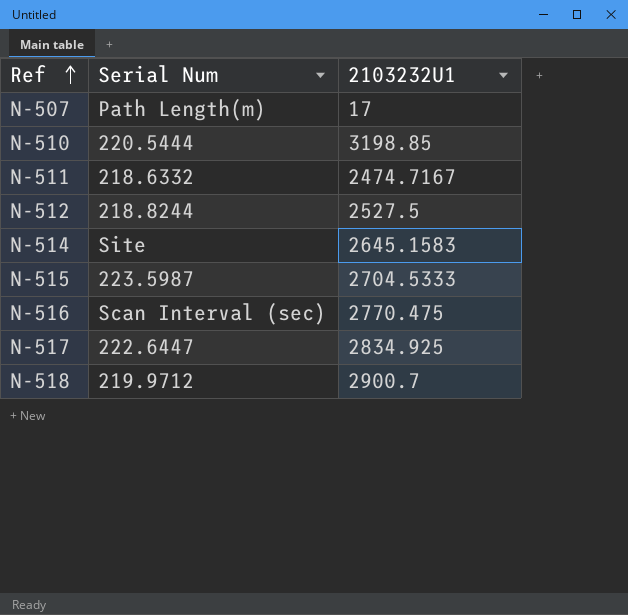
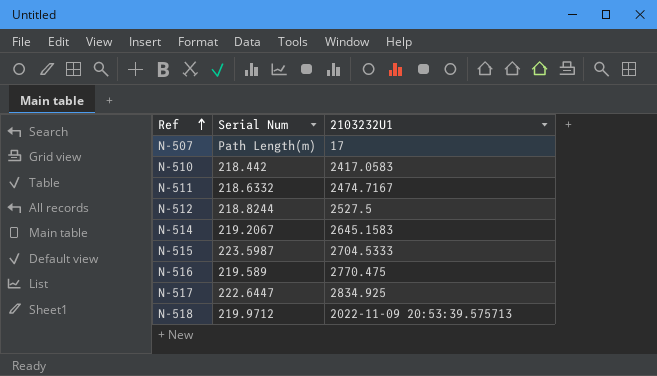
N-510 | Serial Num: 220.5444 -> 218.442
N-510 | 2103232U1: 3198.85 -> 2417.0583
N-514 | Serial Num: Site -> 219.2067
N-516 | Serial Num: Scan Interval (sec) -> 219.589
N-518 | 2103232U1: 2900.7 -> 2022-11-09 20:53:39.575713

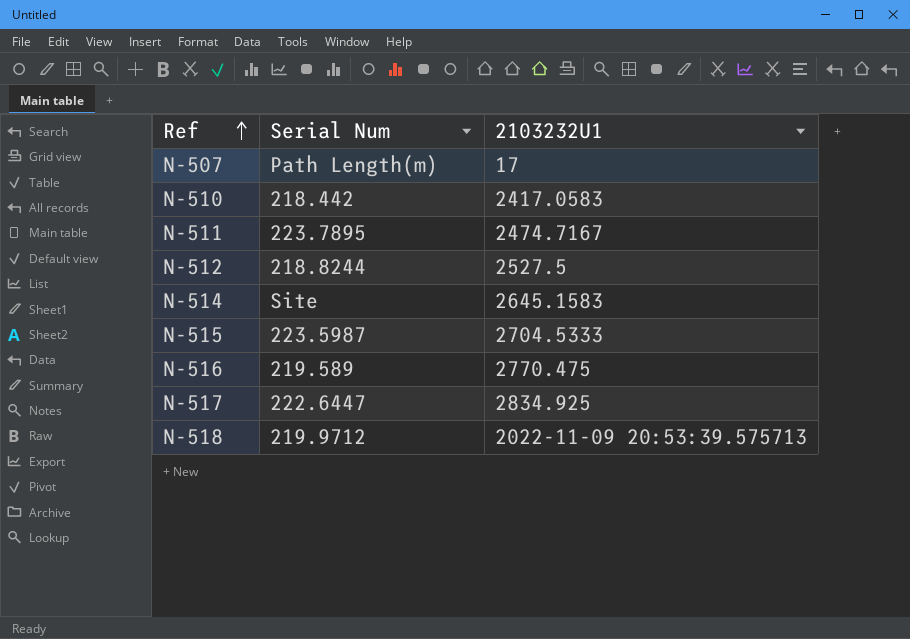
N-511 | Serial Num: 218.6332 -> 223.7895
N-514 | Serial Num: 219.2067 -> Site

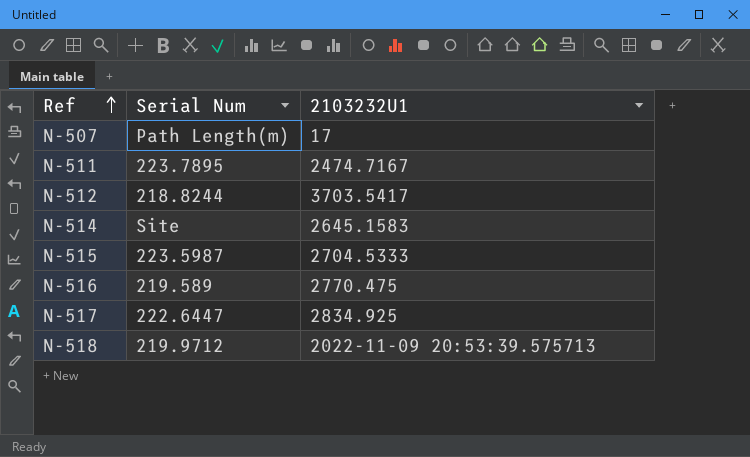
row N-510: 218.442 | 2417.0583 -> none
N-512 | 2103232U1: 2527.5 -> 3703.5417

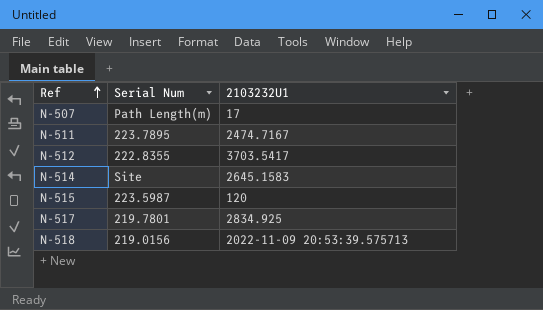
row N-516: 219.589 | 2770.475 -> none
N-512 | Serial Num: 218.8244 -> 222.8355
N-515 | 2103232U1: 2704.5333 -> 120
N-517 | Serial Num: 222.6447 -> 219.7801
N-518 | Serial Num: 219.9712 -> 219.0156

